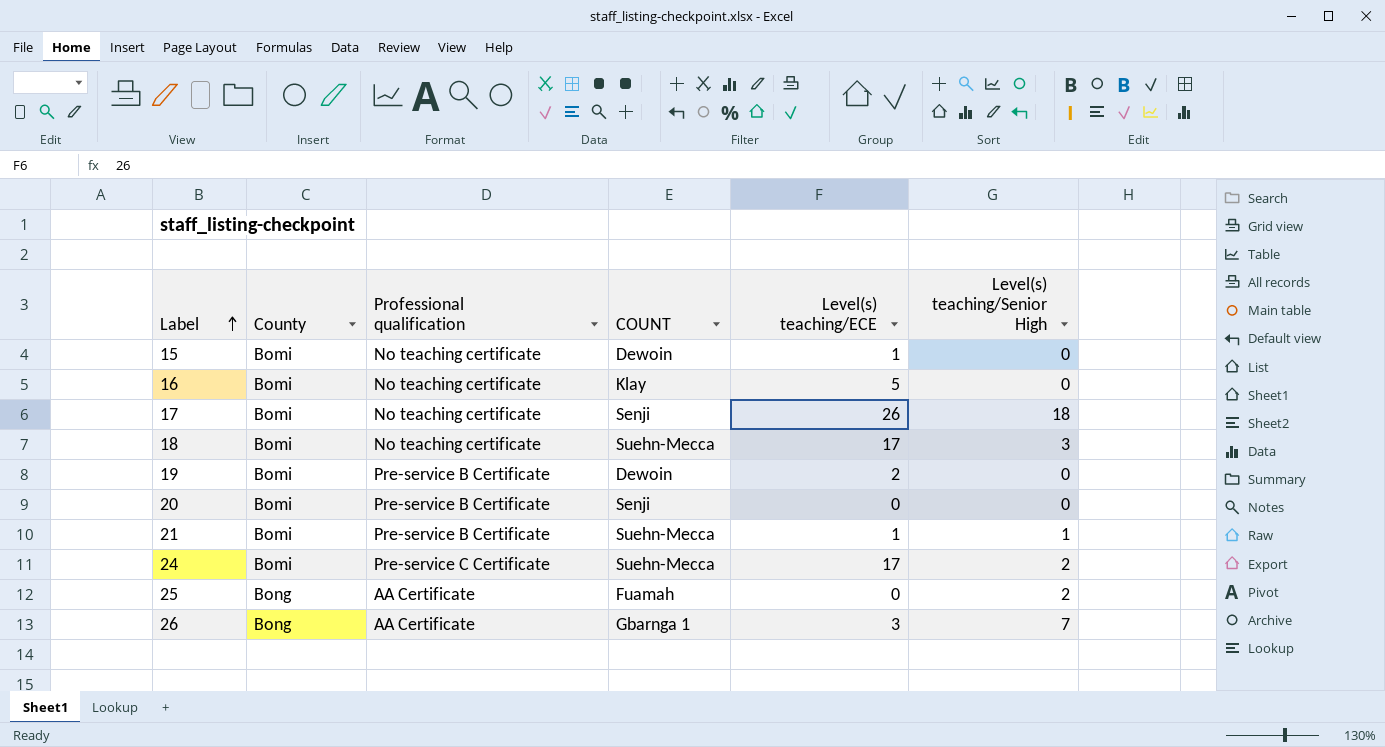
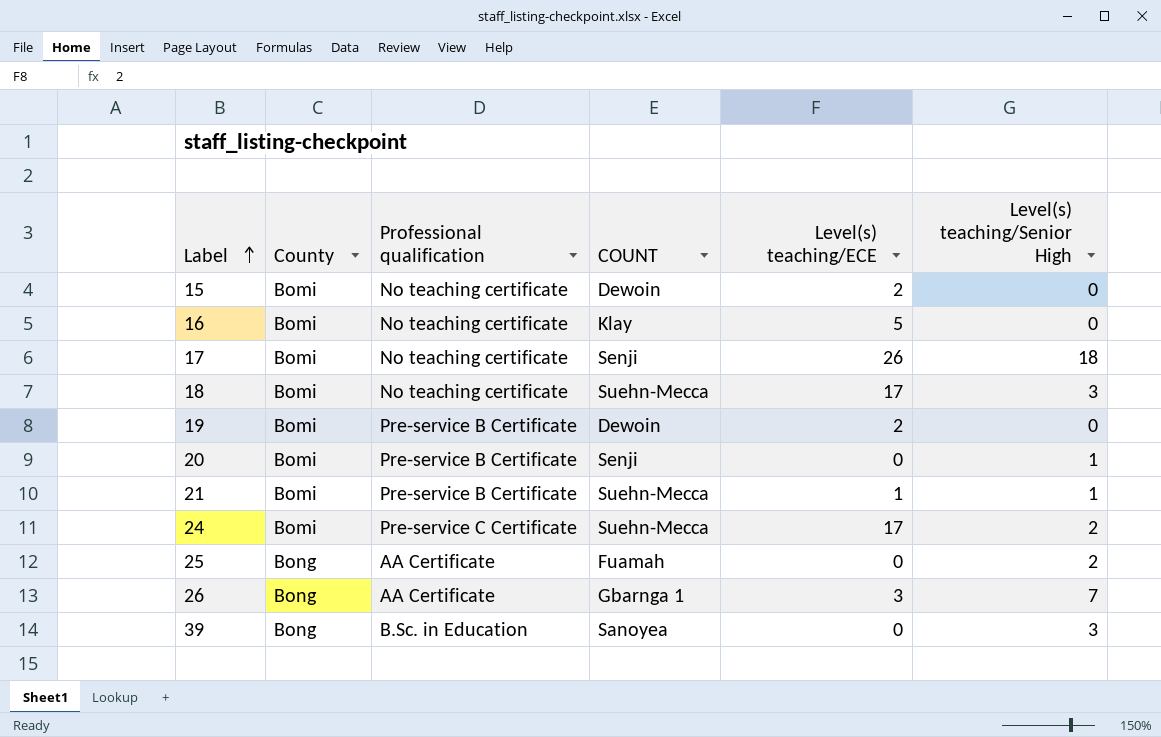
15 | Level(s) teaching/ECE: 1 -> 2
20 | Level(s) teaching/Senior High: 0 -> 1
row 39: none -> Bong | B.Sc. in Education | Sanoyea | 0 | 3

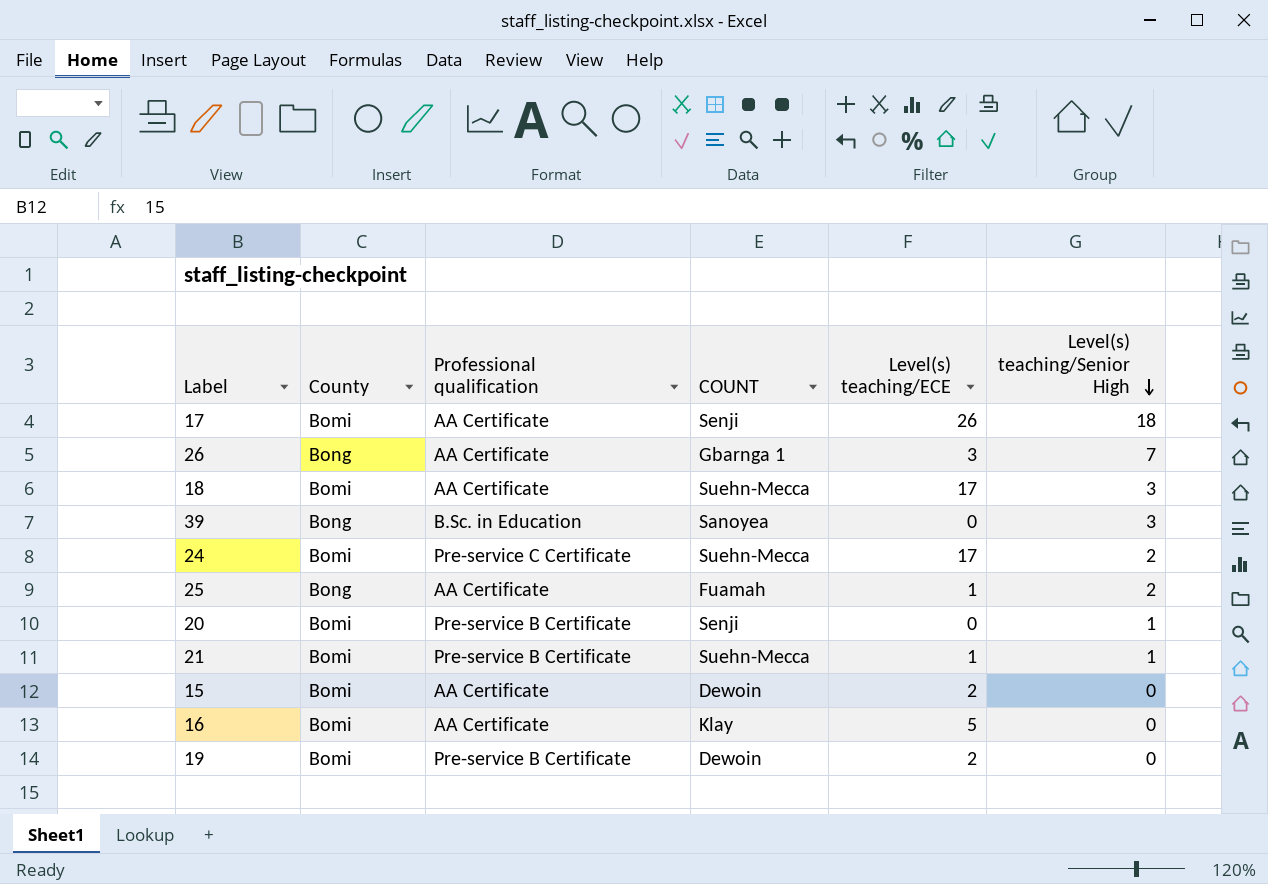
row order: Label ascending -> Level(s) teaching/Senior High descending
17 | Professional qualification: No teaching certificate -> AA Certificate
18 | Professional qualification: No teaching certificate -> AA Certificate
25 | Level(s) teaching/ECE: 0 -> 1
15 | Professional qualification: No teaching certificate -> AA Certificate
16 | Professional qualification: No teaching certificate -> AA Certificate

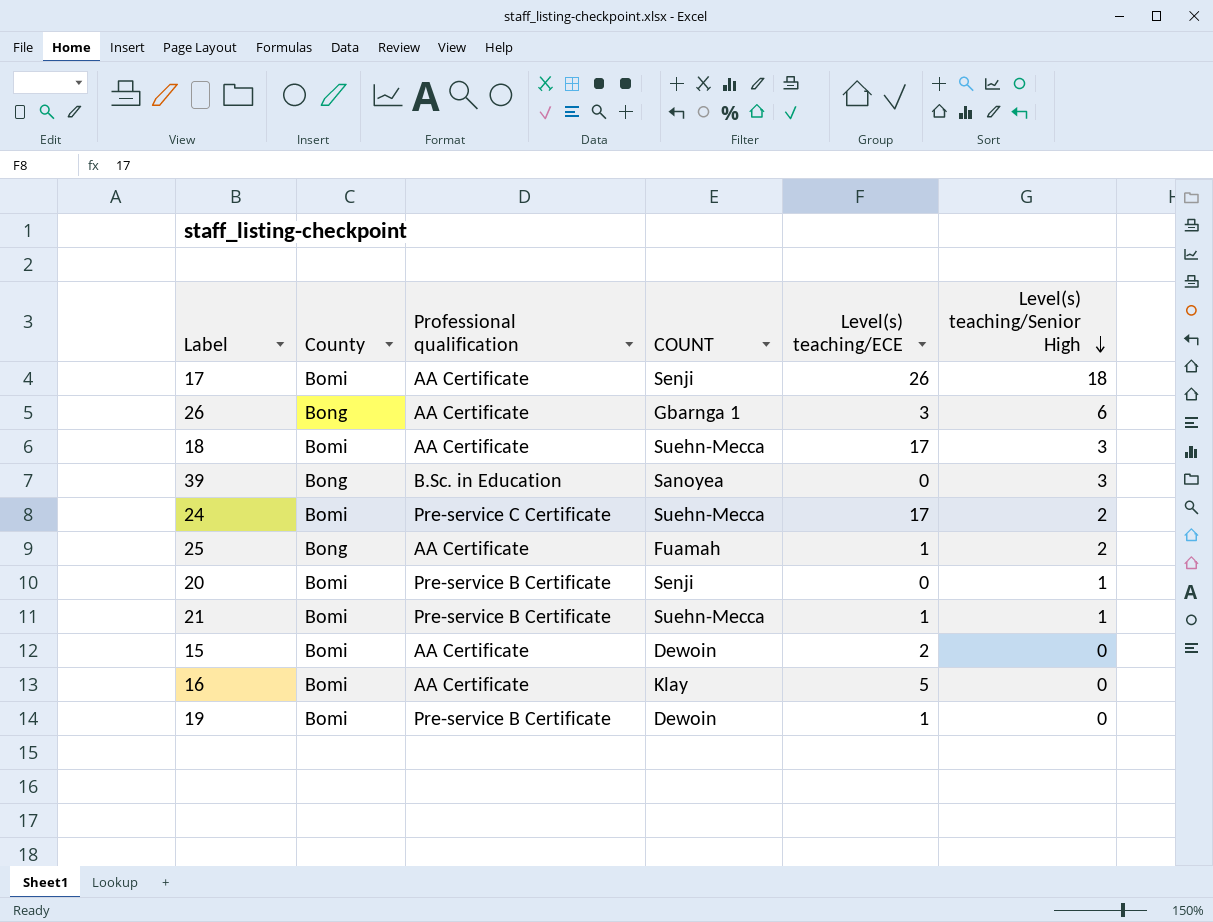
26 | Level(s) teaching/Senior High: 7 -> 6
19 | Level(s) teaching/ECE: 2 -> 1

